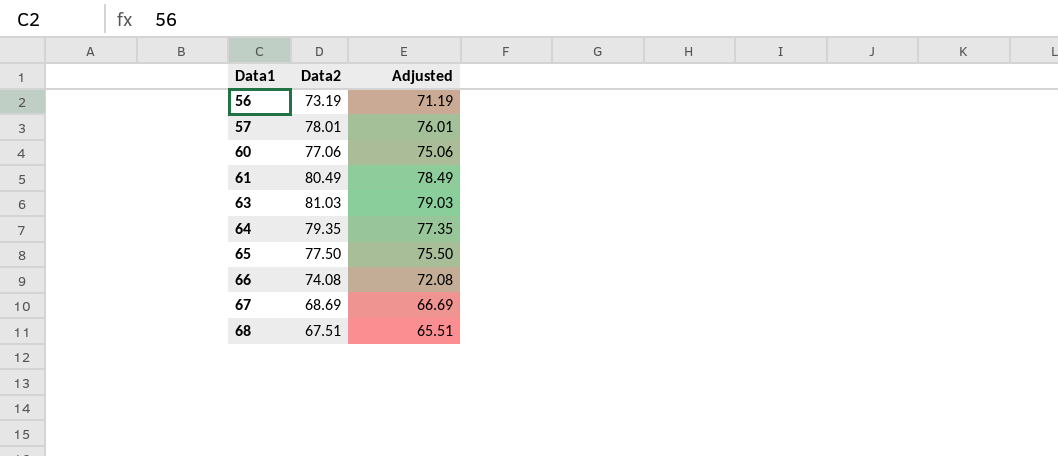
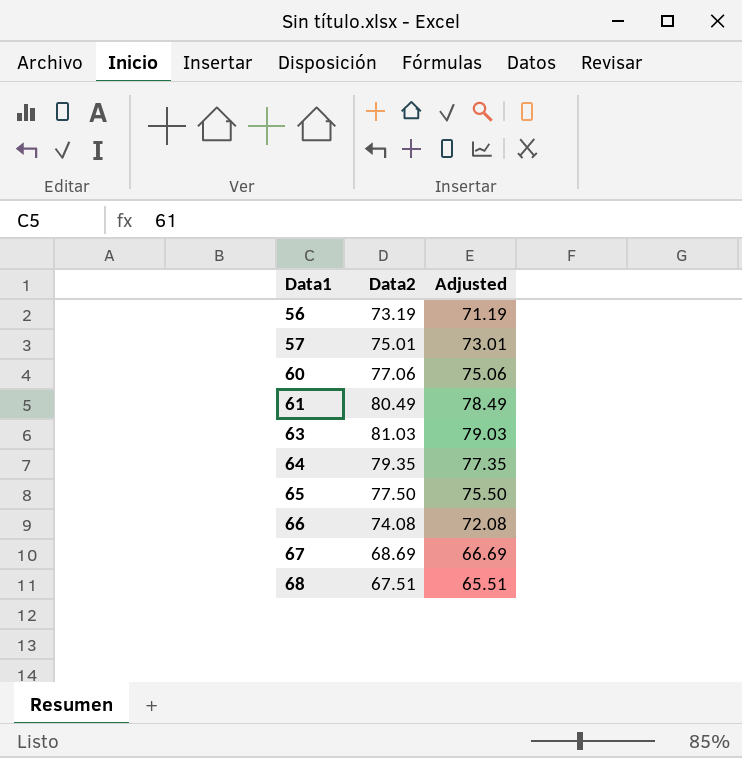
57 | Data2: 78.01 -> 75.01
57 | Adjusted: 76.01 -> 73.01

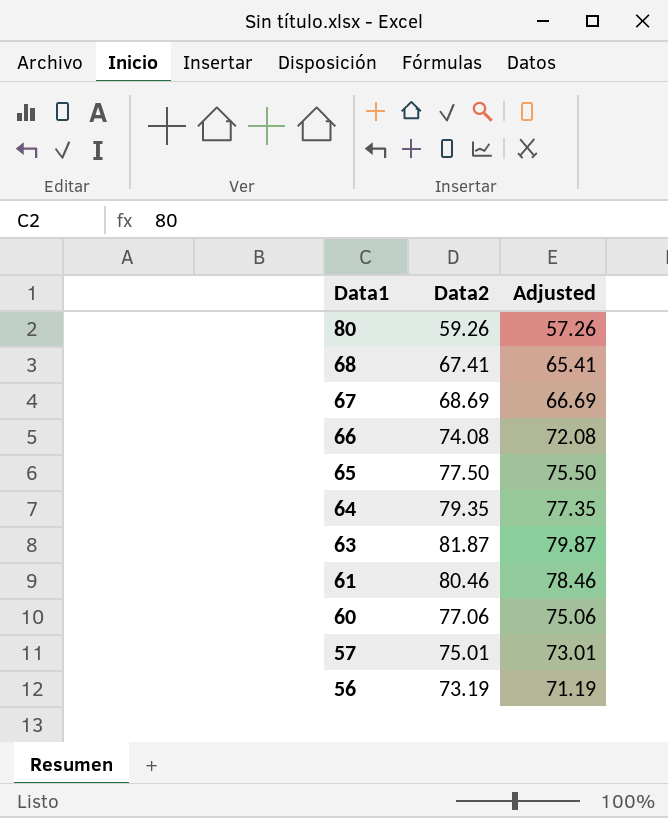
row order: Data1 ascending -> Data1 descending
row 80: none -> 59.26 | 57.26
68 | Data2: 67.51 -> 67.41
68 | Adjusted: 65.51 -> 65.41
63 | Data2: 81.03 -> 81.87
63 | Adjusted: 79.03 -> 79.87
61 | Data2: 80.49 -> 80.46
61 | Adjusted: 78.49 -> 78.46

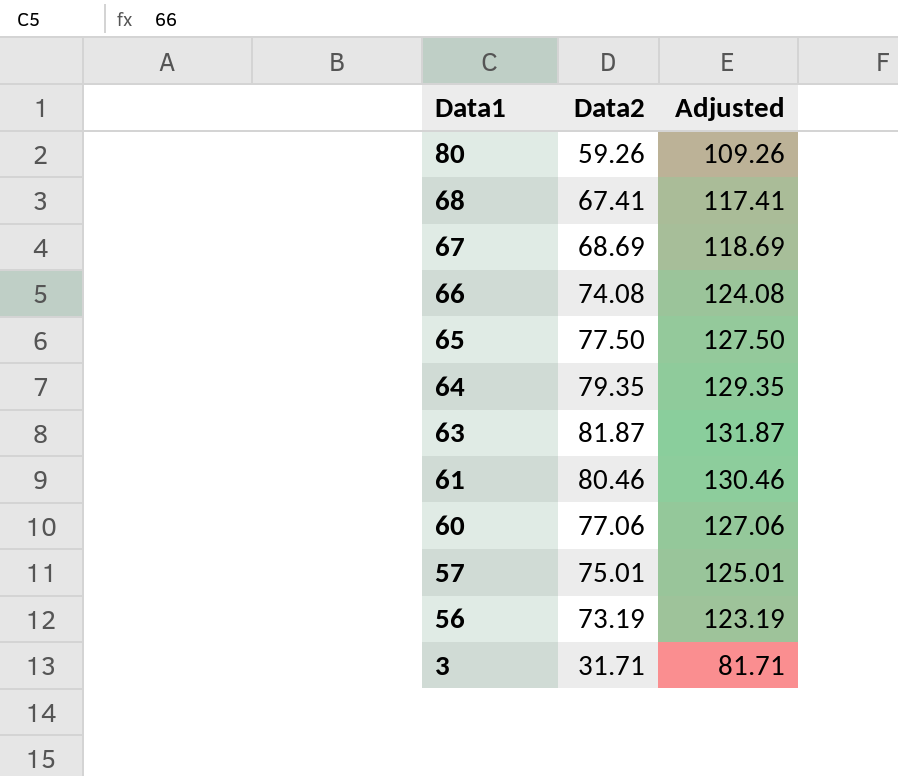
column Adjusted | formula: [Data2] - 2 -> [Data2] + 50
row 3: none -> 31.71 | 81.71

